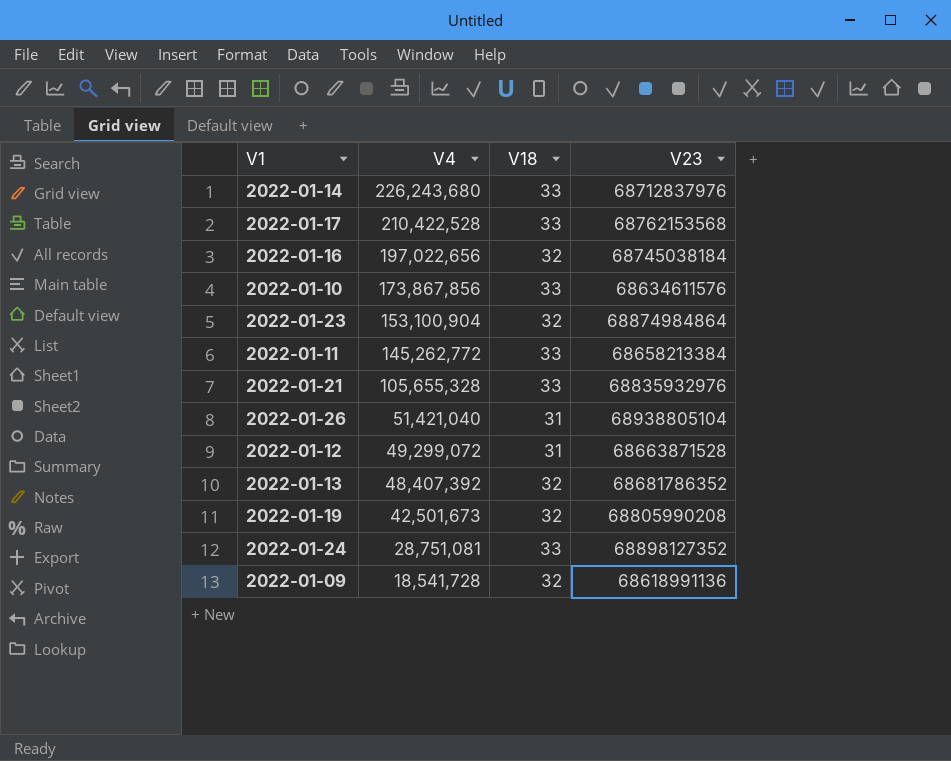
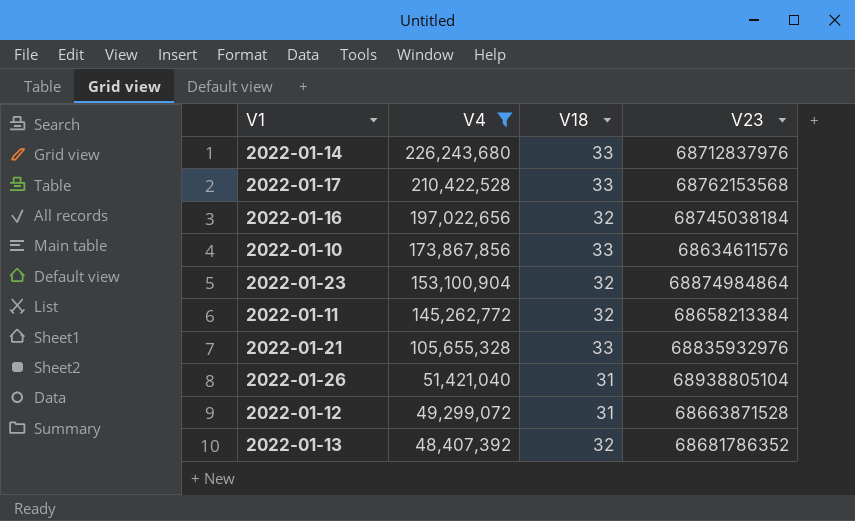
filter: none -> V4 >= 48,407,392
2022-01-11 | V18: 33 -> 32

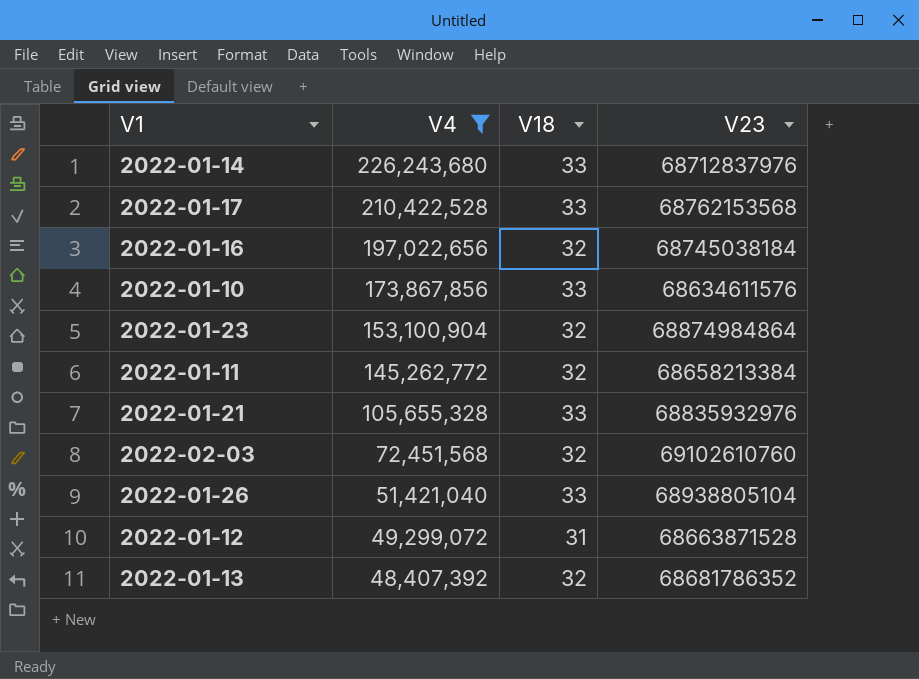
row 2022-02-03: none -> 72,451,568 | 32 | 69102610760
2022-01-26 | V18: 31 -> 33

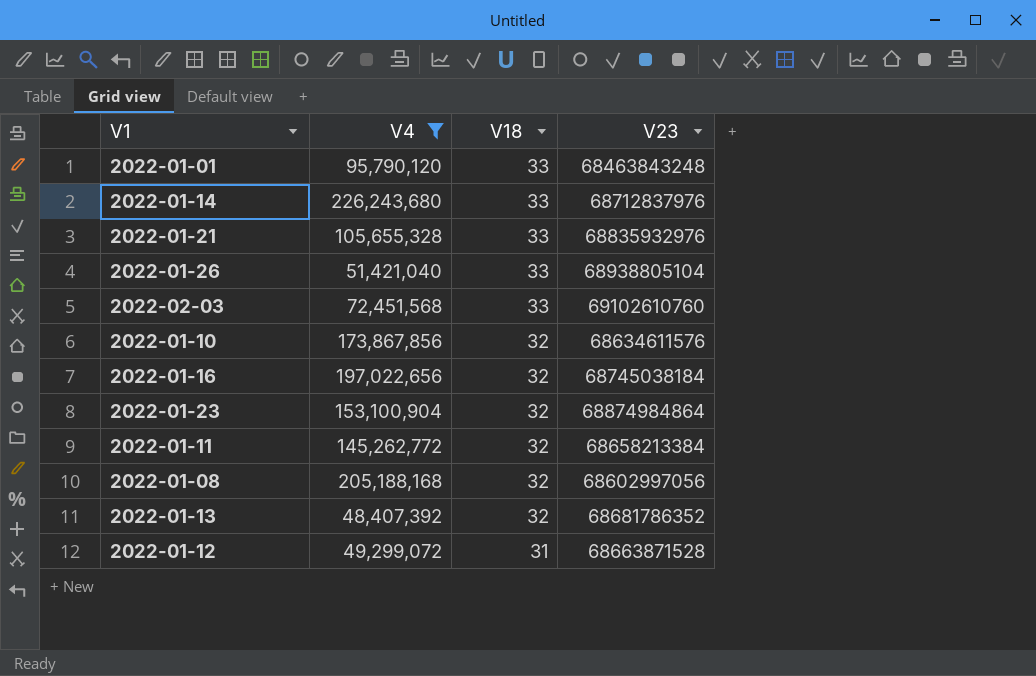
row order: V4 descending -> V18 descending
row 2022-01-17: 210,422,528 | 33 | 68762153568 -> none
row 2022-01-01: none -> 95,790,120 | 33 | 68463843248
2022-02-03 | V18: 32 -> 33
2022-01-10 | V18: 33 -> 32
row 2022-01-08: none -> 205,188,168 | 32 | 68602997056

